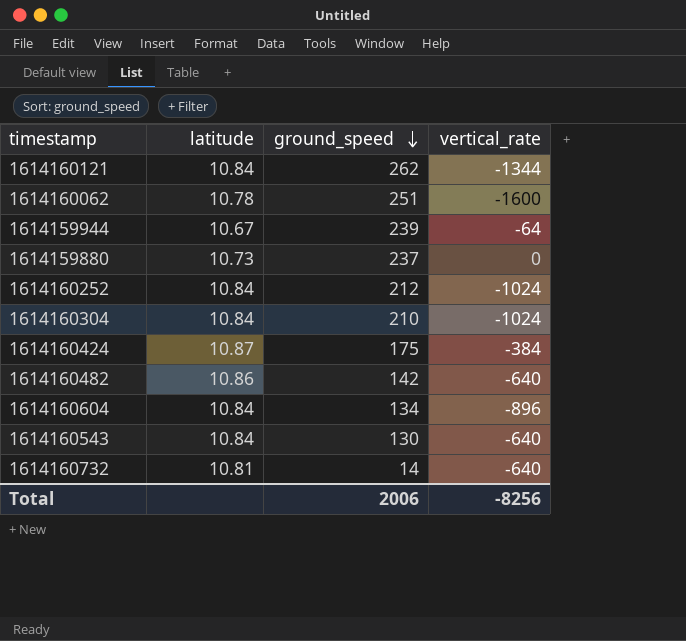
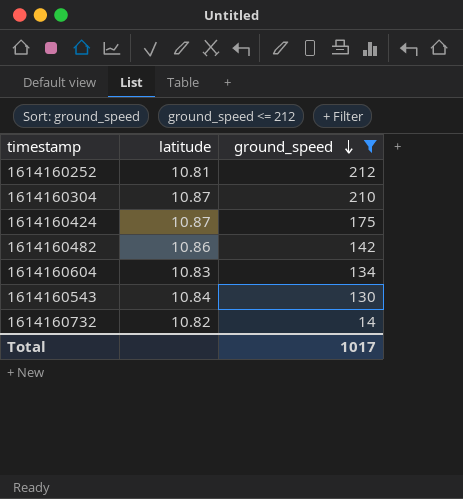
filter: none -> ground_speed <= 212
column vertical_rate | position: 4 -> none
1614160252 | latitude: 10.84 -> 10.81
1614160304 | latitude: 10.84 -> 10.87
1614160604 | latitude: 10.84 -> 10.83
1614160732 | latitude: 10.81 -> 10.82
Total | ground_speed: 2006 -> 1017

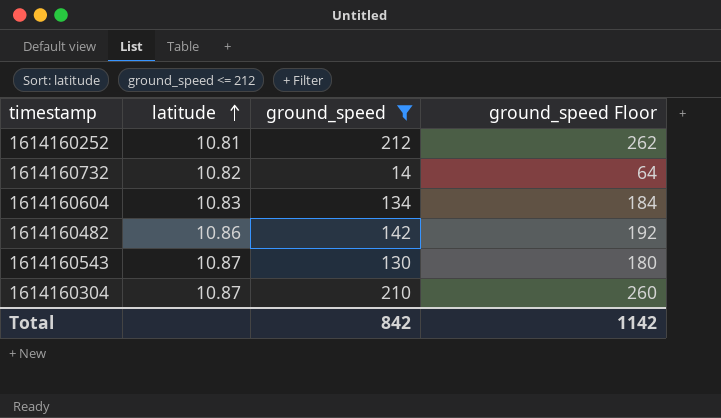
row order: ground_speed descending -> latitude ascending
column ground_speed Floor | formula: none -> [ground_speed] + 50
row 1614160424: 10.87 | 175 -> none
1614160543 | latitude: 10.84 -> 10.87
Total | ground_speed: 1017 -> 842

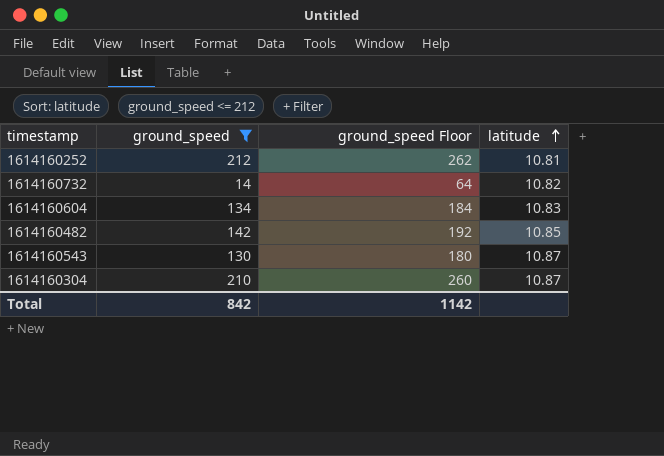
column latitude | position: 2 -> 4
1614160482 | latitude: 10.86 -> 10.85

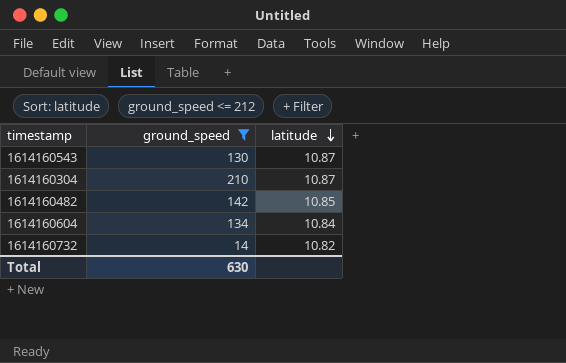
row order: latitude ascending -> latitude descending
column ground_speed Floor | formula: [ground_speed] + 50 -> none
row 1614160252: 212 | 262 | 10.81 -> none
1614160604 | latitude: 10.83 -> 10.84
Total | ground_speed: 842 -> 630

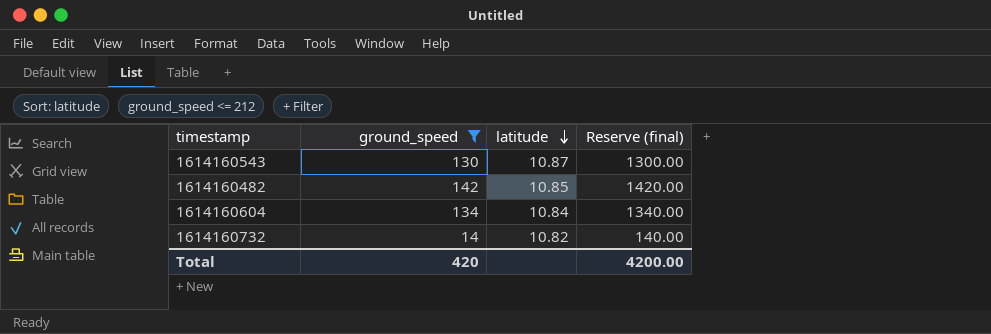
column Reserve (final) | formula: none -> [ground_speed] * 10
row 1614160304: 210 | 10.87 -> none
Total | ground_speed: 630 -> 420

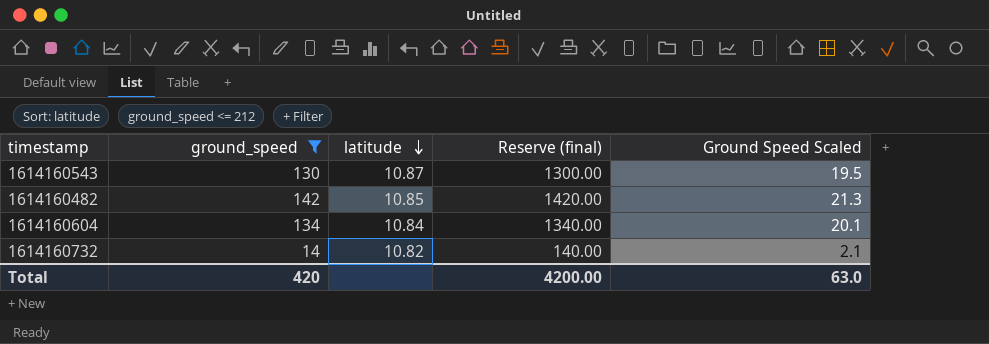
column Ground Speed Scaled | formula: none -> [ground_speed] * 0.15

